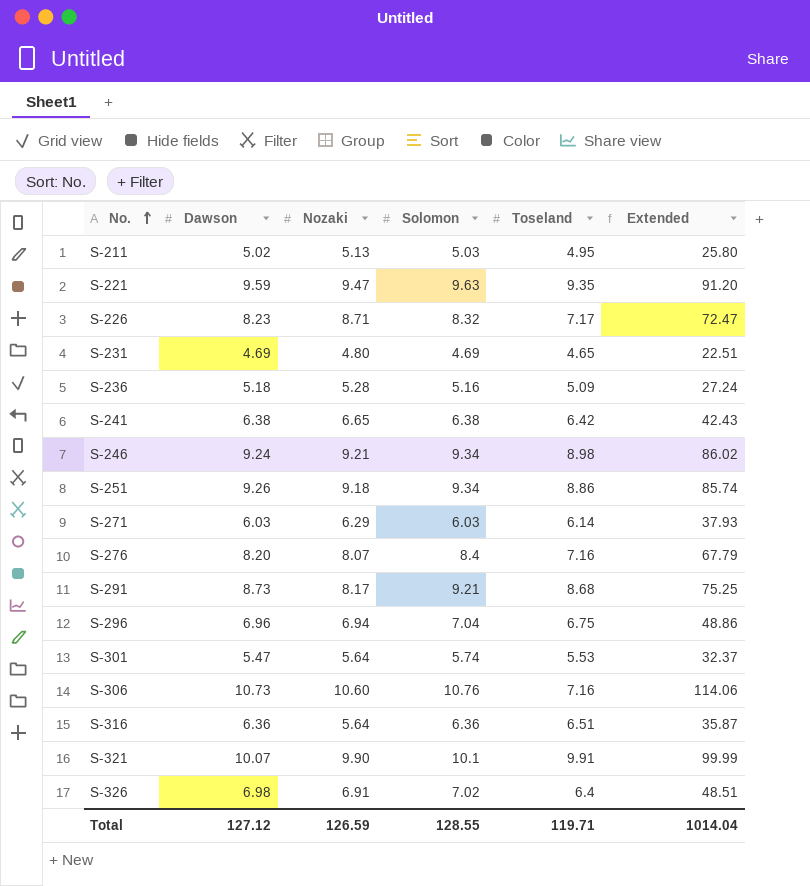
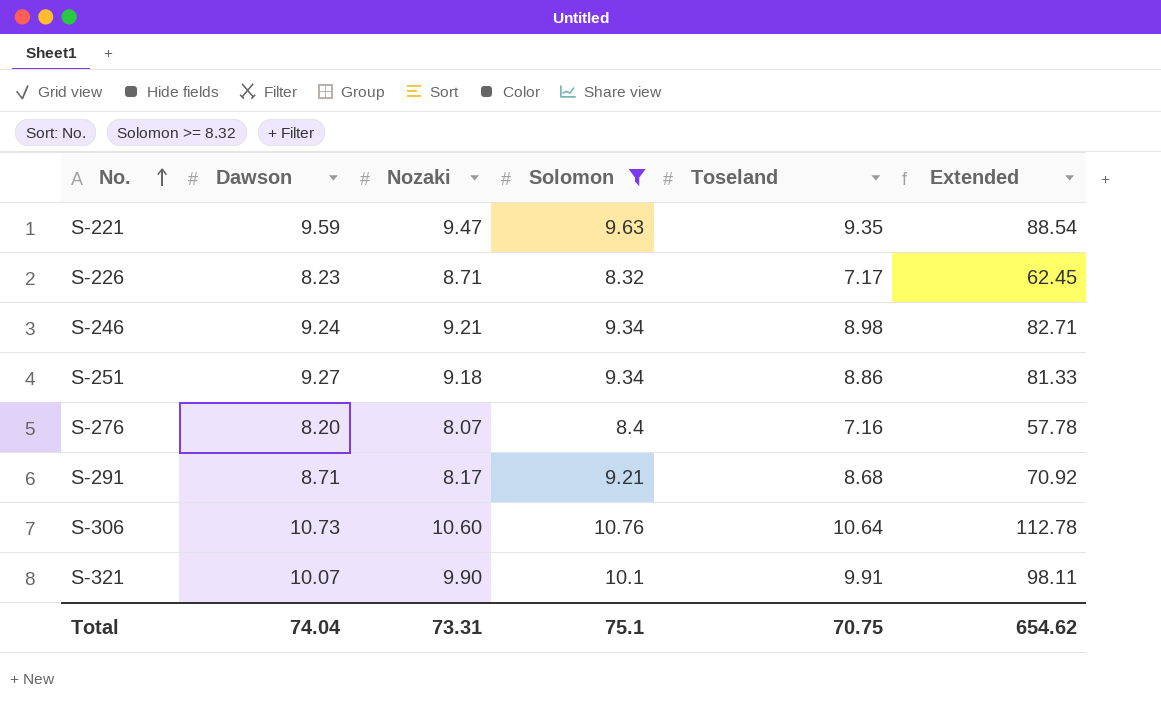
filter: none -> Solomon >= 8.32
column Extended | formula: [Nozaki] * [Solomon] -> [Nozaki] * [Toseland]
S-251 | Dawson: 9.26 -> 9.27
S-291 | Dawson: 8.73 -> 8.71
S-306 | Toseland: 7.16 -> 10.64
Total | Dawson: 127.12 -> 74.04
Total | Nozaki: 126.59 -> 73.31
Total | Solomon: 128.55 -> 75.1
Total | Toseland: 119.71 -> 70.75
Total | Extended: 1014.04 -> 654.62

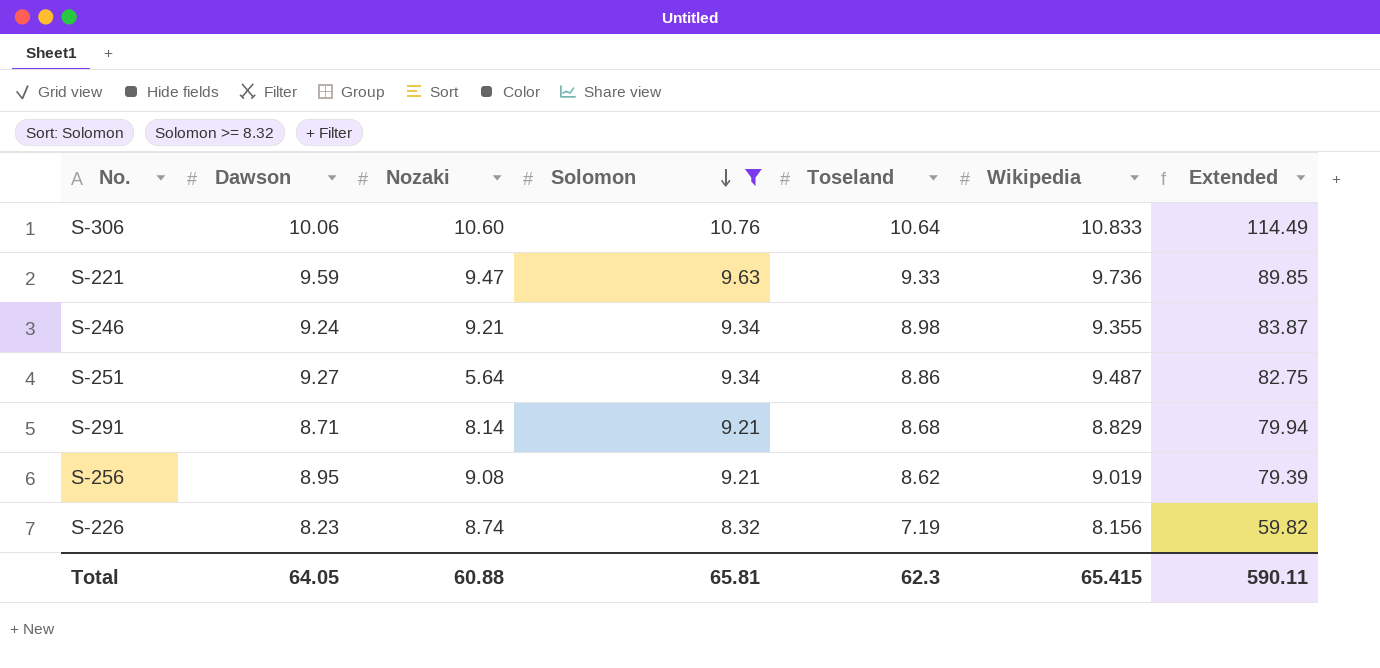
row order: No. ascending -> Solomon descending
column Wikipedia | position: none -> 6
column Extended | formula: [Nozaki] * [Toseland] -> [Solomon] * [Toseland]
row S-276: 8.20 | 8.07 | 8.4 | 7.16 | 57.78 -> none
row S-321: 10.07 | 9.90 | 10.1 | 9.91 | 98.11 -> none
S-306 | Dawson: 10.73 -> 10.06
S-221 | Toseland: 9.35 -> 9.33
S-251 | Nozaki: 9.18 -> 5.64
S-291 | Nozaki: 8.17 -> 8.14
row S-256: none -> 8.95 | 9.08 | 9.21 | 8.62 | 9.019 | 79.39
S-226 | Nozaki: 8.71 -> 8.74
S-226 | Toseland: 7.17 -> 7.19
Total | Dawson: 74.04 -> 64.05
Total | Nozaki: 73.31 -> 60.88
Total | Solomon: 75.1 -> 65.81
Total | Toseland: 70.75 -> 62.3
Total | Extended: 654.62 -> 590.11

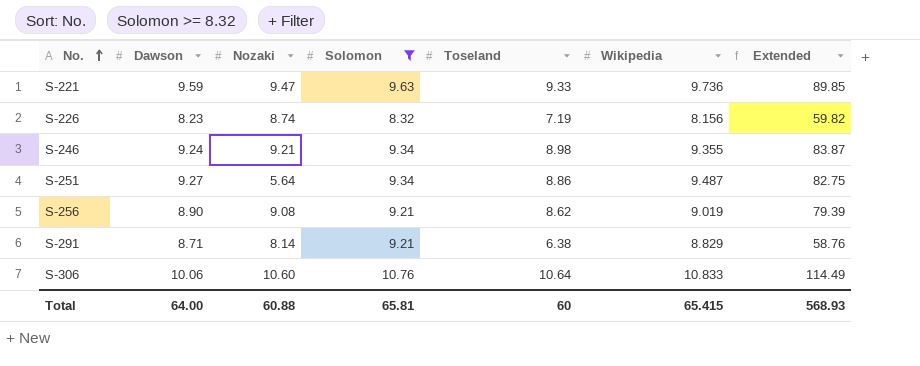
row order: Solomon descending -> No. ascending
S-256 | Dawson: 8.95 -> 8.90
S-291 | Toseland: 8.68 -> 6.38
S-291 | Extended: 79.94 -> 58.76
Total | Dawson: 64.05 -> 64.00
Total | Toseland: 62.3 -> 60
Total | Extended: 590.11 -> 568.93

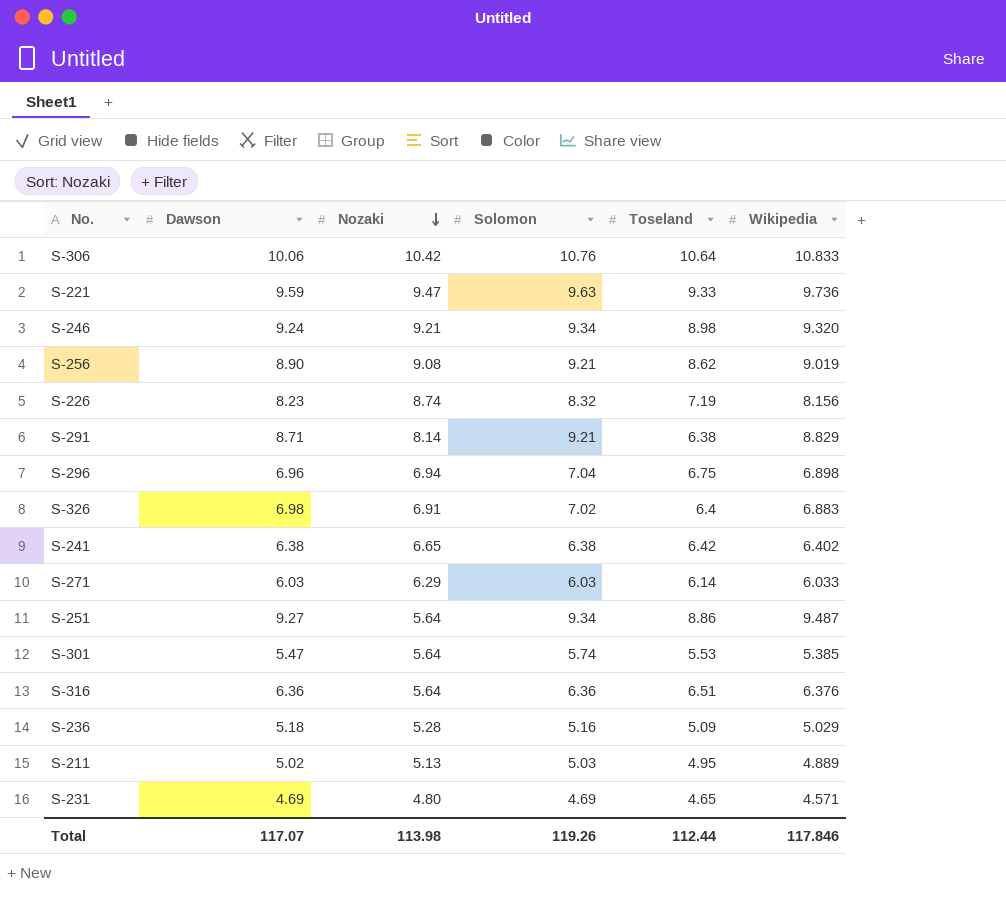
filter: Solomon >= 8.32 -> none
row order: No. ascending -> Nozaki descending
column Extended | formula: [Solomon] * [Toseland] -> none
S-306 | Nozaki: 10.60 -> 10.42
S-246 | Wikipedia: 9.355 -> 9.320
Total | Dawson: 64.00 -> 117.07
Total | Nozaki: 60.88 -> 113.98
Total | Solomon: 65.81 -> 119.26
Total | Toseland: 60 -> 112.44
Total | Wikipedia: 65.415 -> 117.846

